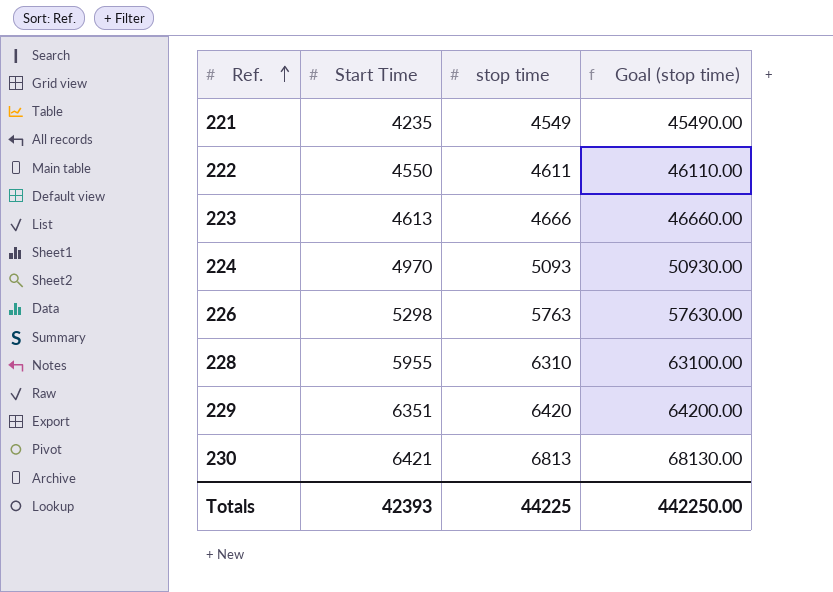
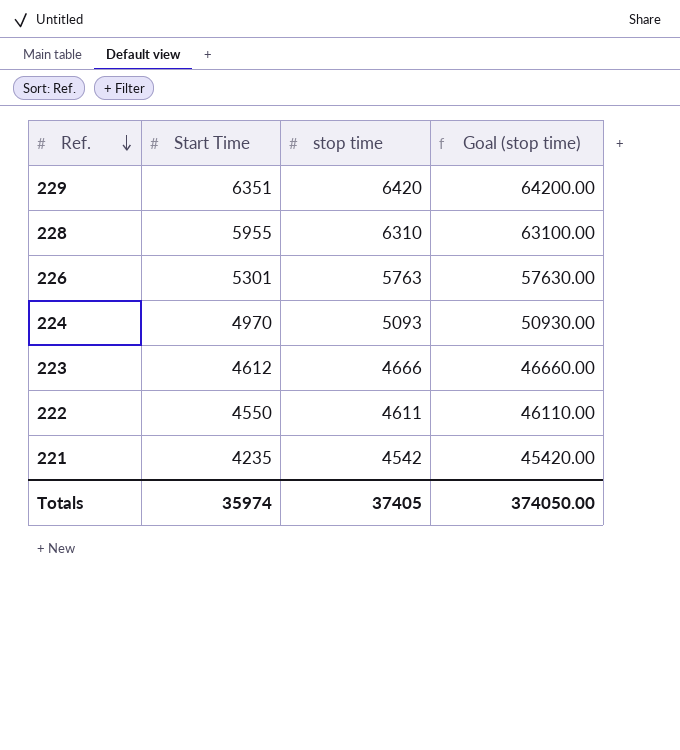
row order: Ref. ascending -> Ref. descending
row 230: 6421 | 6813 | 68130.00 -> none
226 | Start Time: 5298 -> 5301
223 | Start Time: 4613 -> 4612
221 | stop time: 4549 -> 4542
221 | Goal (stop time): 45490.00 -> 45420.00
Totals | Start Time: 42393 -> 35974
Totals | stop time: 44225 -> 37405
Totals | Goal (stop time): 442250.00 -> 374050.00

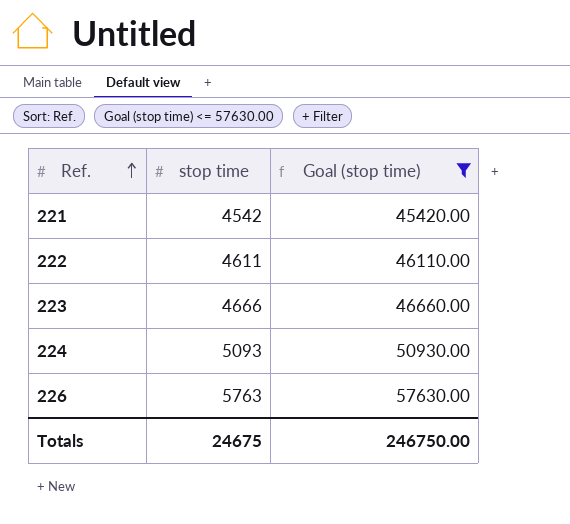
filter: none -> Goal (stop time) <= 57630.00
row order: Ref. descending -> Ref. ascending
column Start Time | position: 2 -> none
Totals | stop time: 37405 -> 24675
Totals | Goal (stop time): 374050.00 -> 246750.00

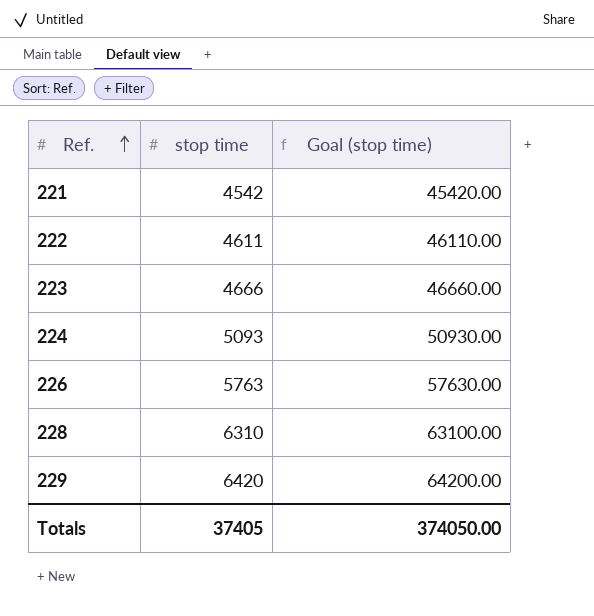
filter: Goal (stop time) <= 57630.00 -> none
Totals | stop time: 24675 -> 37405
Totals | Goal (stop time): 246750.00 -> 374050.00

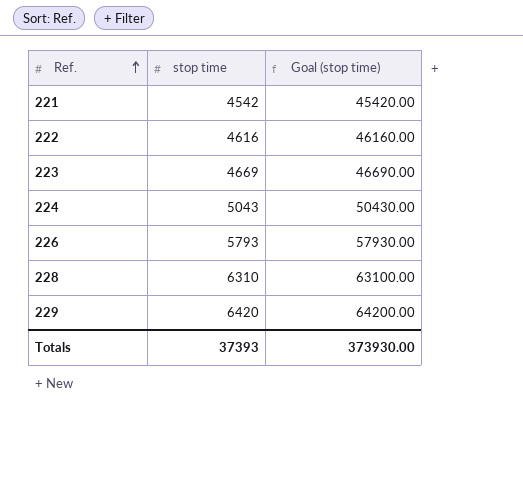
222 | stop time: 4611 -> 4616
222 | Goal (stop time): 46110.00 -> 46160.00
223 | stop time: 4666 -> 4669
223 | Goal (stop time): 46660.00 -> 46690.00
224 | stop time: 5093 -> 5043
224 | Goal (stop time): 50930.00 -> 50430.00
226 | stop time: 5763 -> 5793
226 | Goal (stop time): 57630.00 -> 57930.00
Totals | stop time: 37405 -> 37393
Totals | Goal (stop time): 374050.00 -> 373930.00

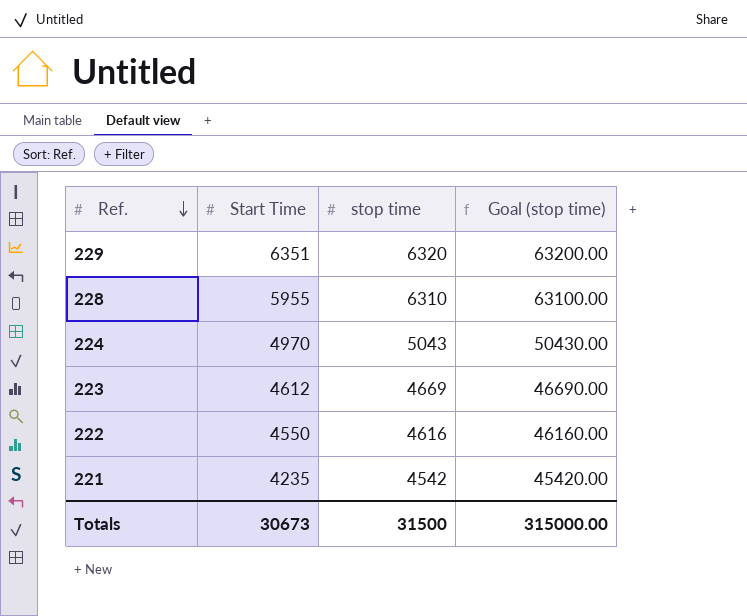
row order: Ref. ascending -> Ref. descending
column Start Time | position: none -> 2
row 226: 5793 | 57930.00 -> none
229 | stop time: 6420 -> 6320
229 | Goal (stop time): 64200.00 -> 63200.00
Totals | stop time: 37393 -> 31500
Totals | Goal (stop time): 373930.00 -> 315000.00

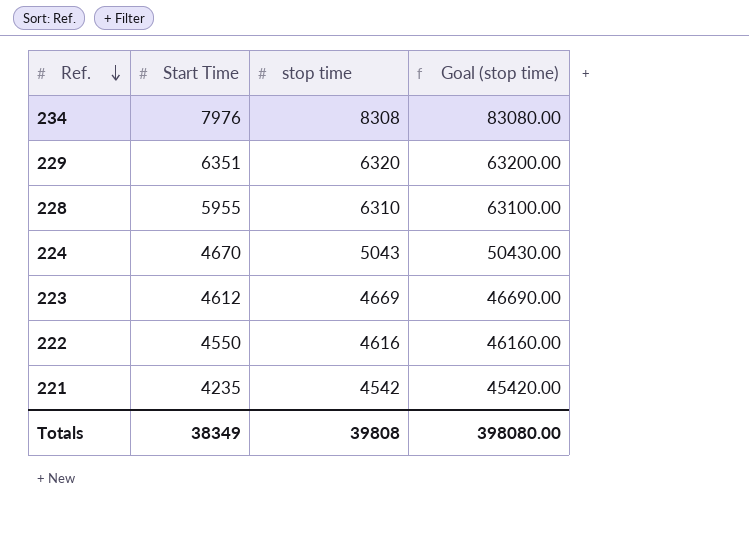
row 234: none -> 7976 | 8308 | 83080.00
224 | Start Time: 4970 -> 4670
Totals | Start Time: 30673 -> 38349
Totals | stop time: 31500 -> 39808
Totals | Goal (stop time): 315000.00 -> 398080.00

